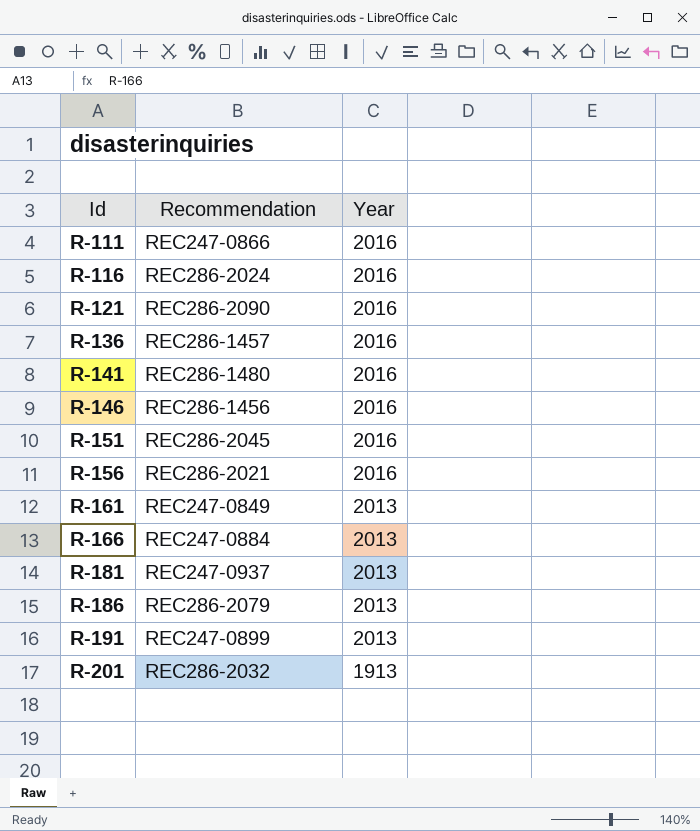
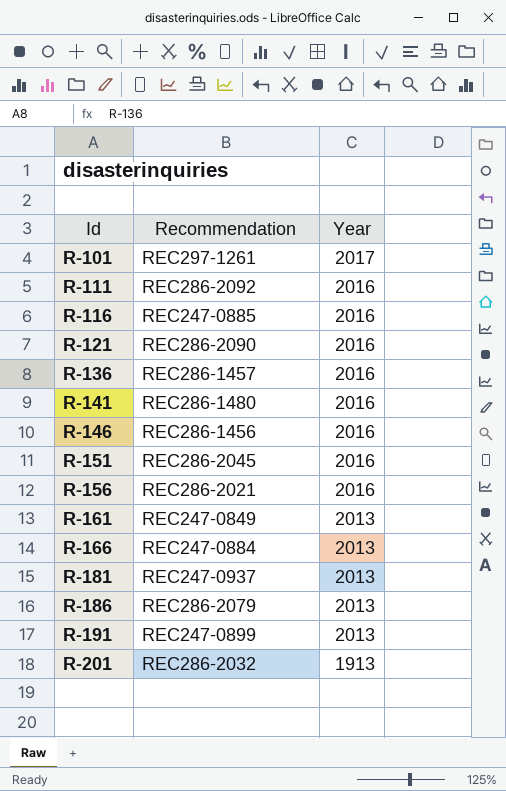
row R-101: none -> REC297-1261 | 2017
R-111 | Recommendation: REC247-0866 -> REC286-2092
R-116 | Recommendation: REC286-2024 -> REC247-0885

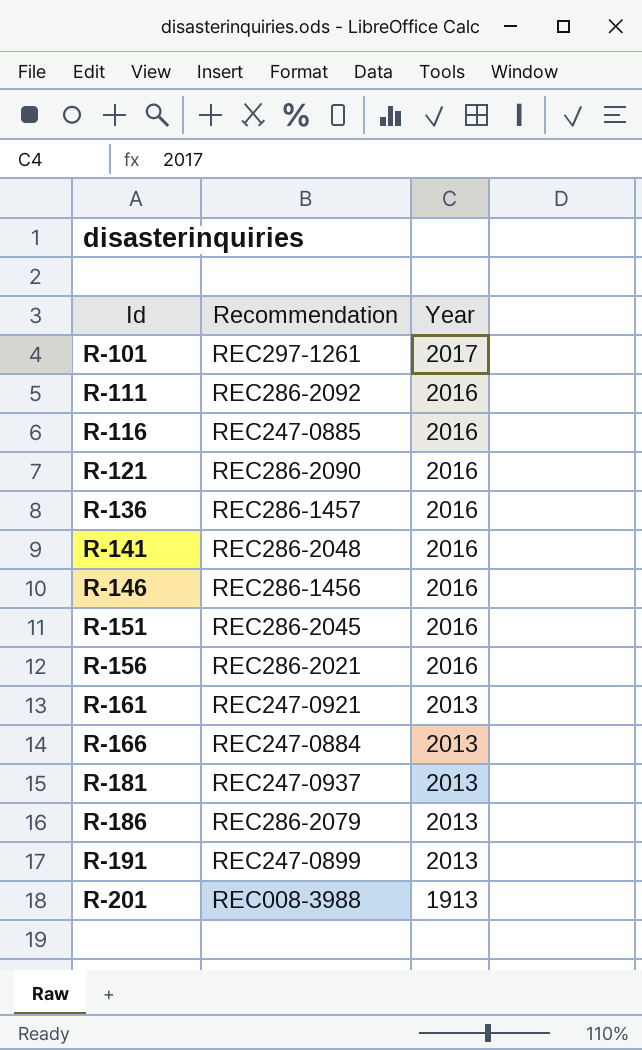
R-141 | Recommendation: REC286-1480 -> REC286-2048
R-161 | Recommendation: REC247-0849 -> REC247-0921
R-201 | Recommendation: REC286-2032 -> REC008-3988

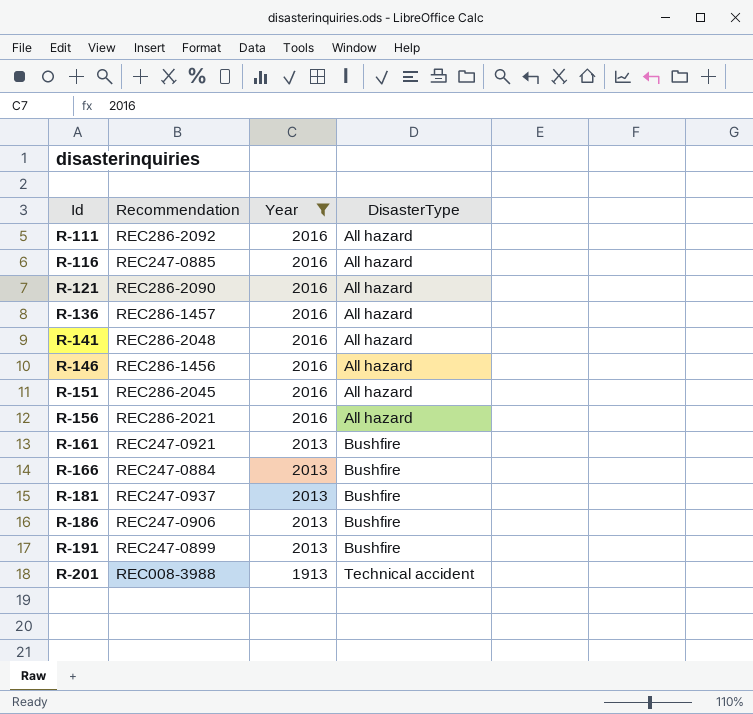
filter: none -> Year != 2017
column DisasterType | position: none -> 4
R-186 | Recommendation: REC286-2079 -> REC247-0906

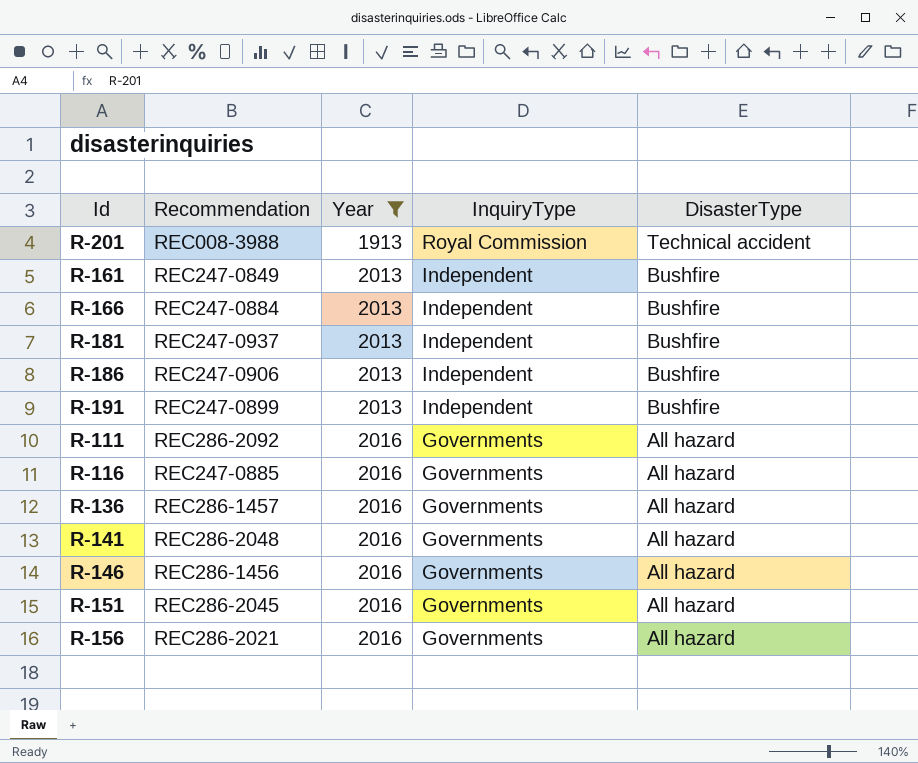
row order: Id ascending -> Year ascending
column InquiryType | position: none -> 4
row R-121: REC286-2090 | 2016 | All hazard -> none
R-161 | Recommendation: REC247-0921 -> REC247-0849

